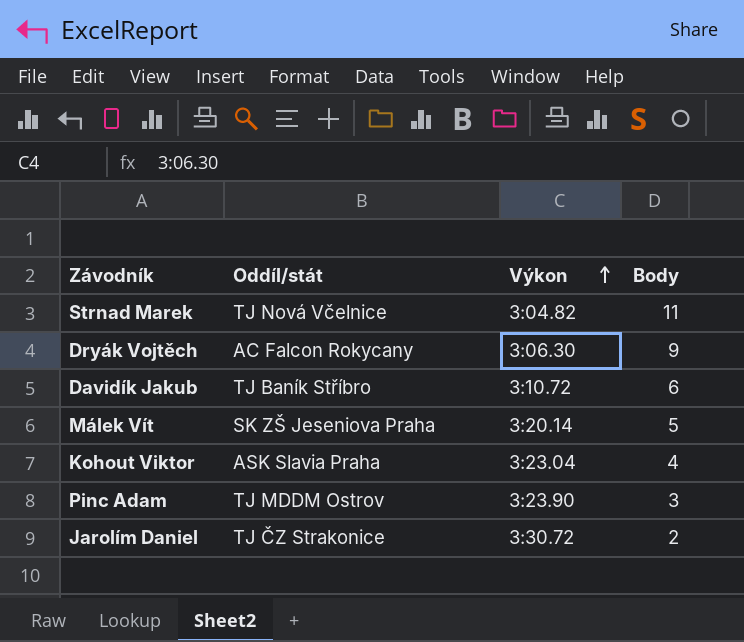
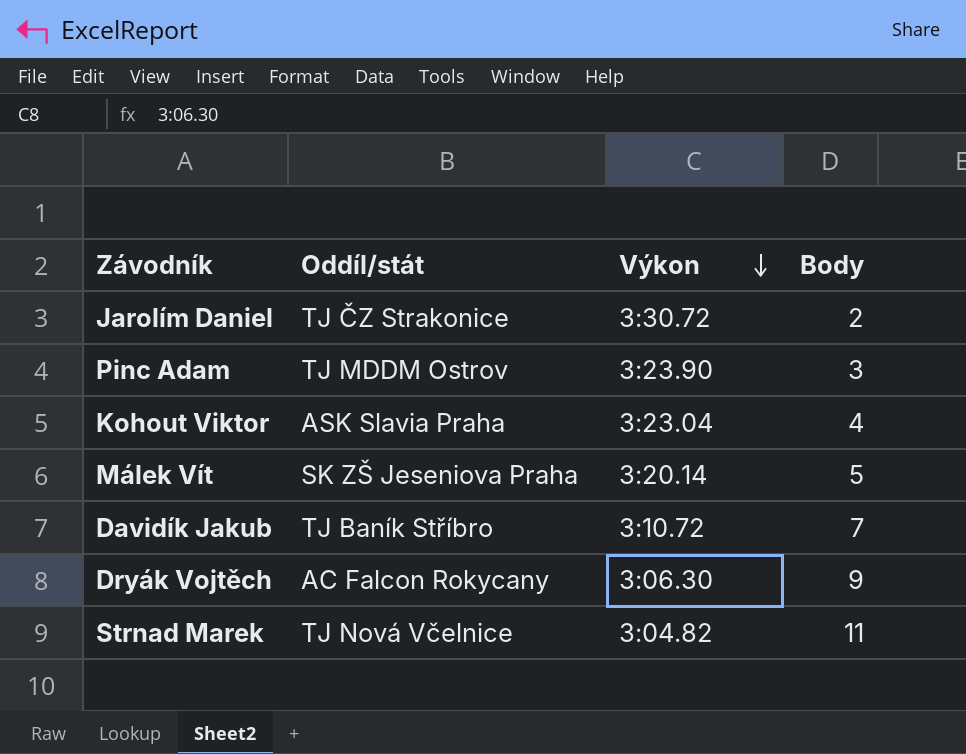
row order: Výkon ascending -> Výkon descending
Davidík Jakub | Body: 6 -> 7

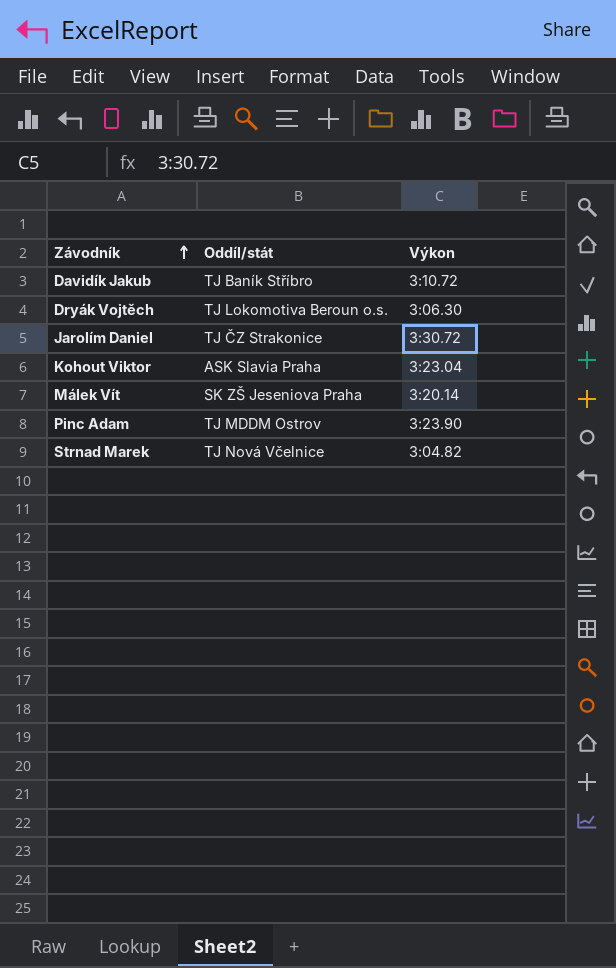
row order: Výkon descending -> Závodník ascending
column Body | position: 4 -> none
Dryák Vojtěch | Oddíl/stát: AC Falcon Rokycany -> TJ Lokomotiva Beroun o.s.

